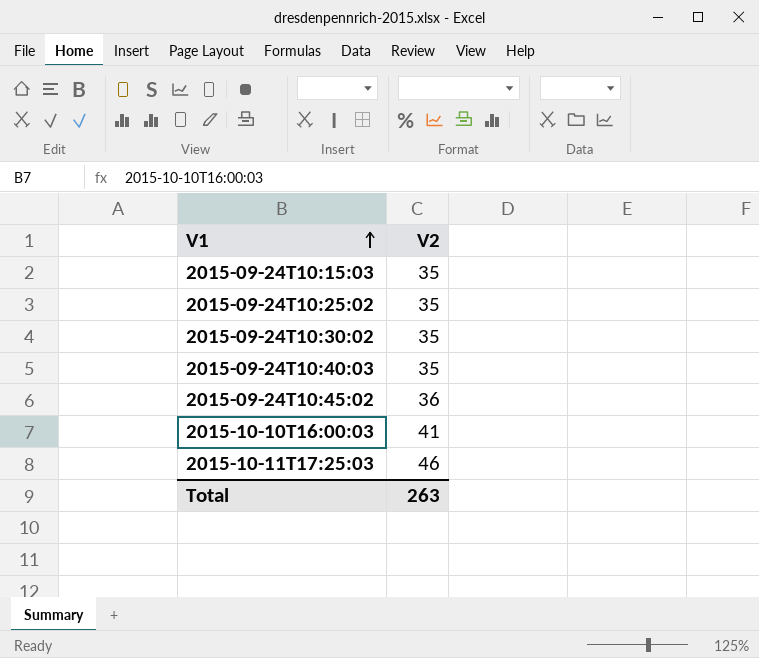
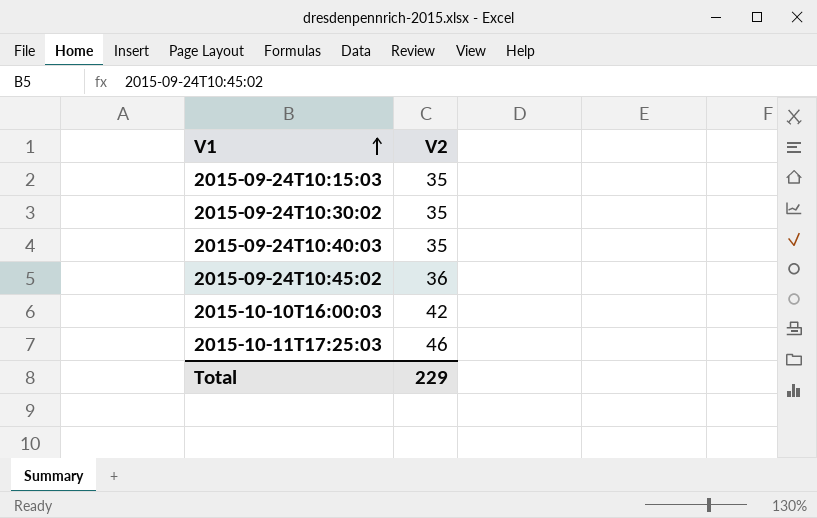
row 2015-09-24T10:25:02: 35 -> none
2015-10-10T16:00:03 | V2: 41 -> 42
Total | V2: 263 -> 229

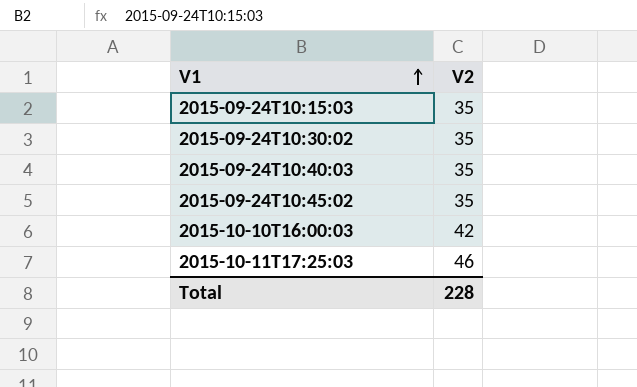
2015-09-24T10:45:02 | V2: 36 -> 35
Total | V2: 229 -> 228

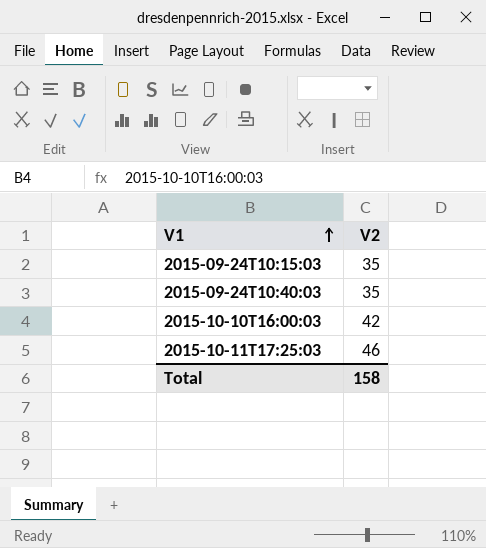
row 2015-09-24T10:30:02: 35 -> none
row 2015-09-24T10:45:02: 35 -> none
Total | V2: 228 -> 158

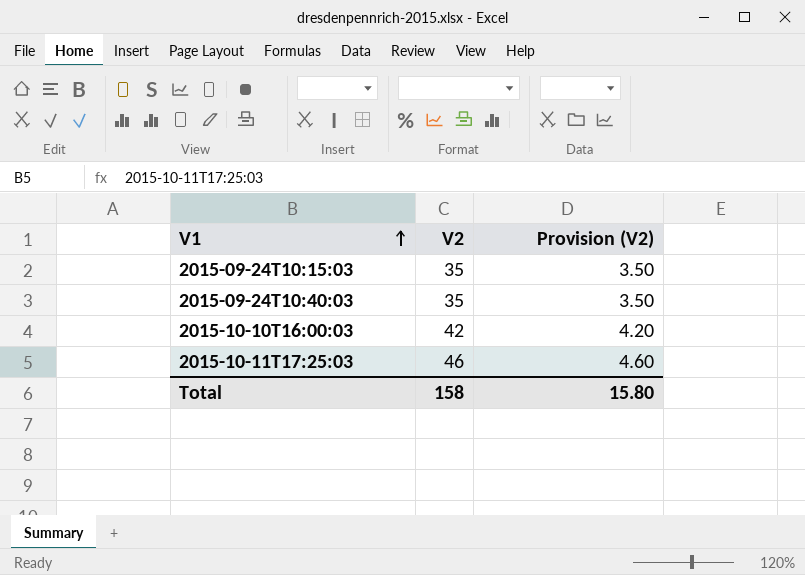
column Provision (V2) | formula: none -> [V2] * 0.1

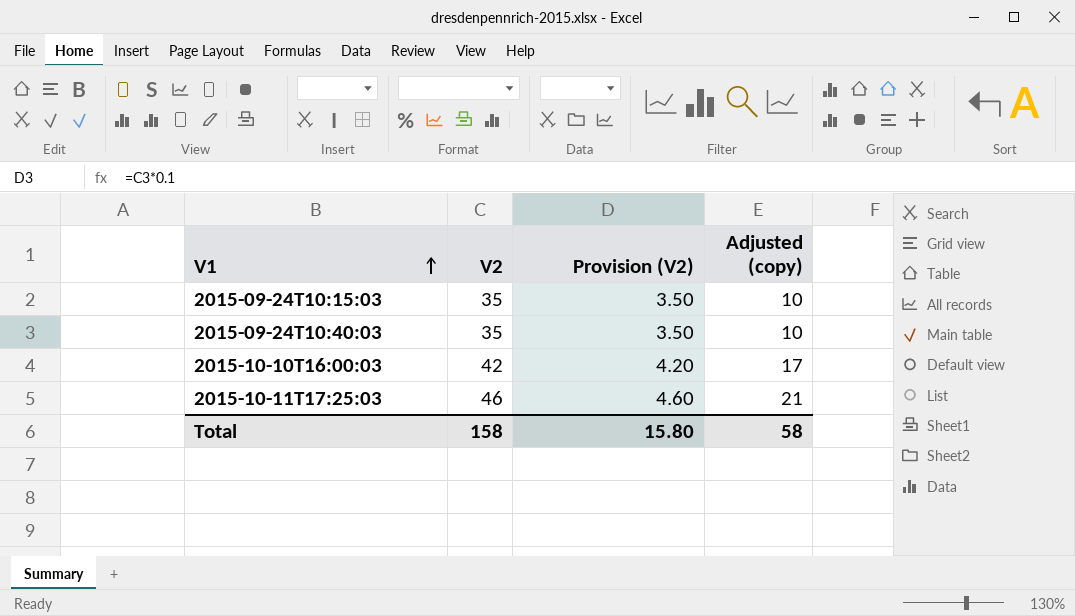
column Adjusted (copy) | formula: none -> [V2] - 25

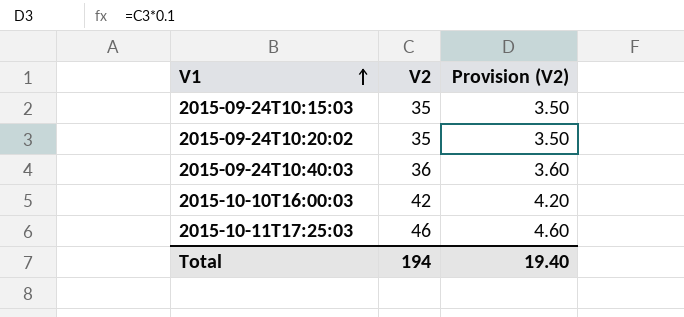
column Adjusted (copy) | formula: [V2] - 25 -> none
row 2015-09-24T10:20:02: none -> 35 | 3.50
2015-09-24T10:40:03 | V2: 35 -> 36
2015-09-24T10:40:03 | Provision (V2): 3.50 -> 3.60
Total | V2: 158 -> 194
Total | Provision (V2): 15.80 -> 19.40

